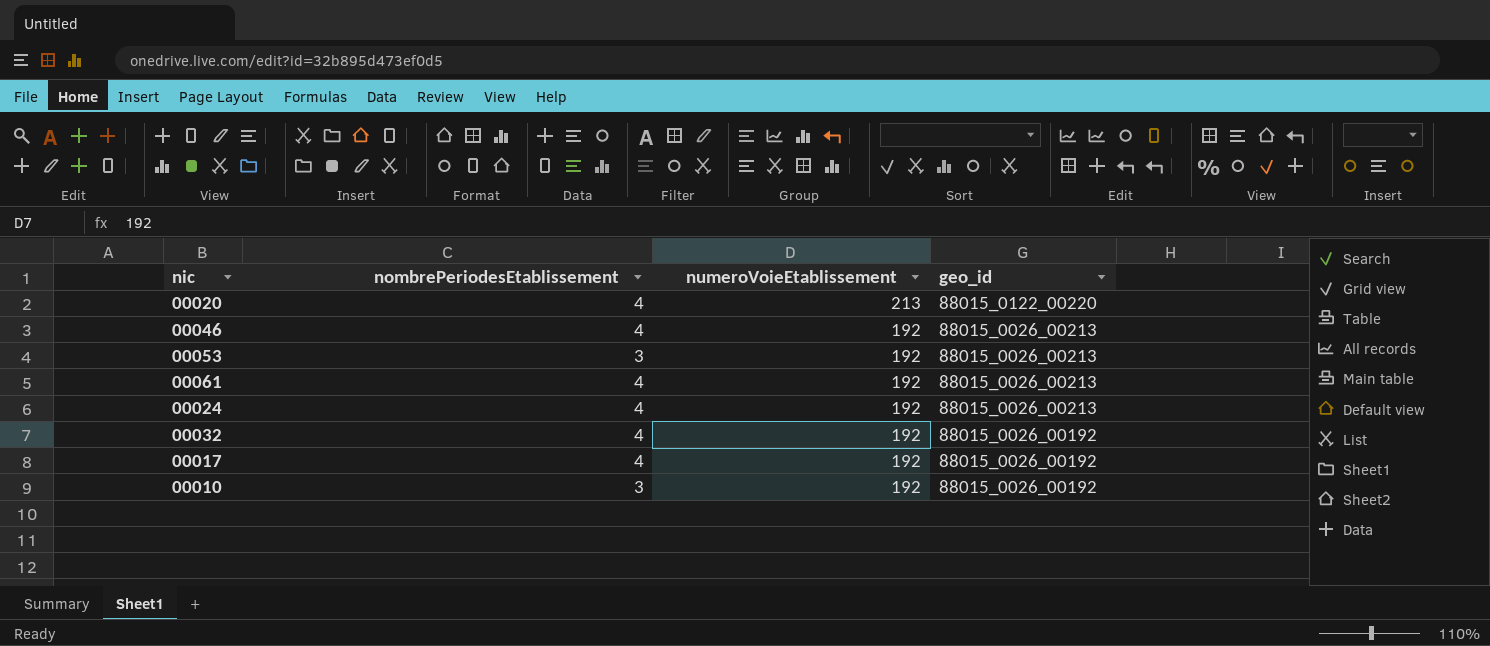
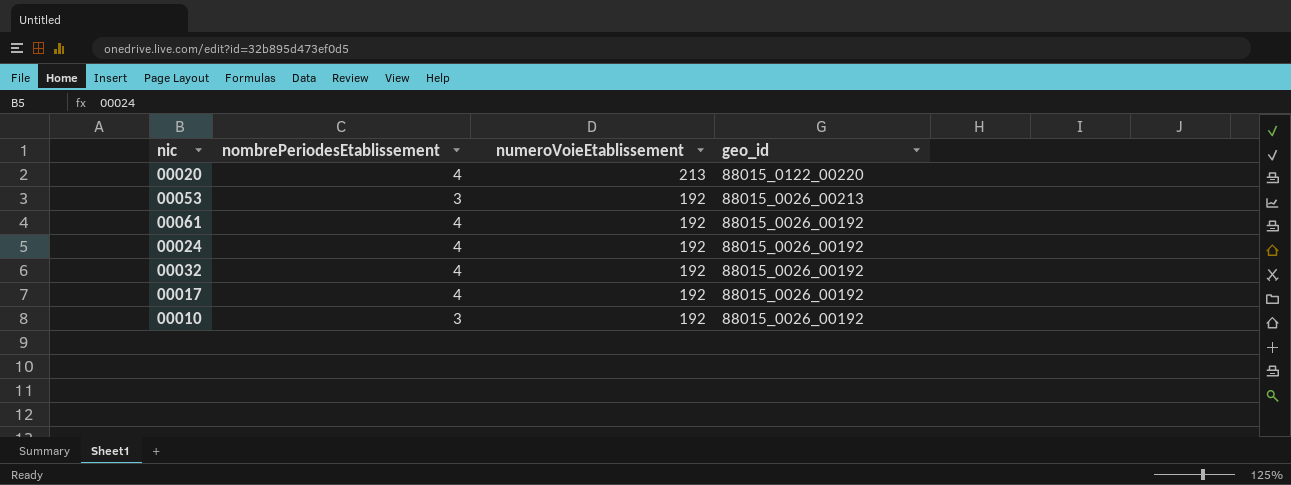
row 00046: 4 | 192 | 88015_0026_00213 -> none
00061 | geo_id: 88015_0026_00213 -> 88015_0026_00192
00024 | geo_id: 88015_0026_00213 -> 88015_0026_00192

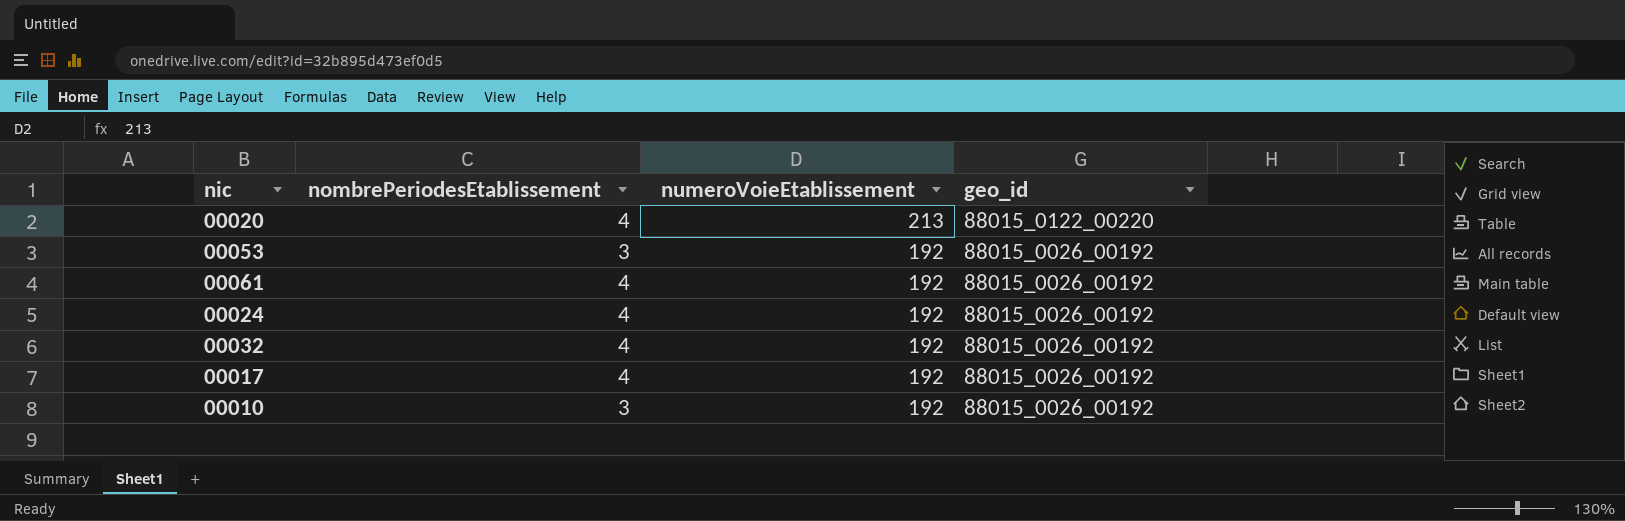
00053 | geo_id: 88015_0026_00213 -> 88015_0026_00192

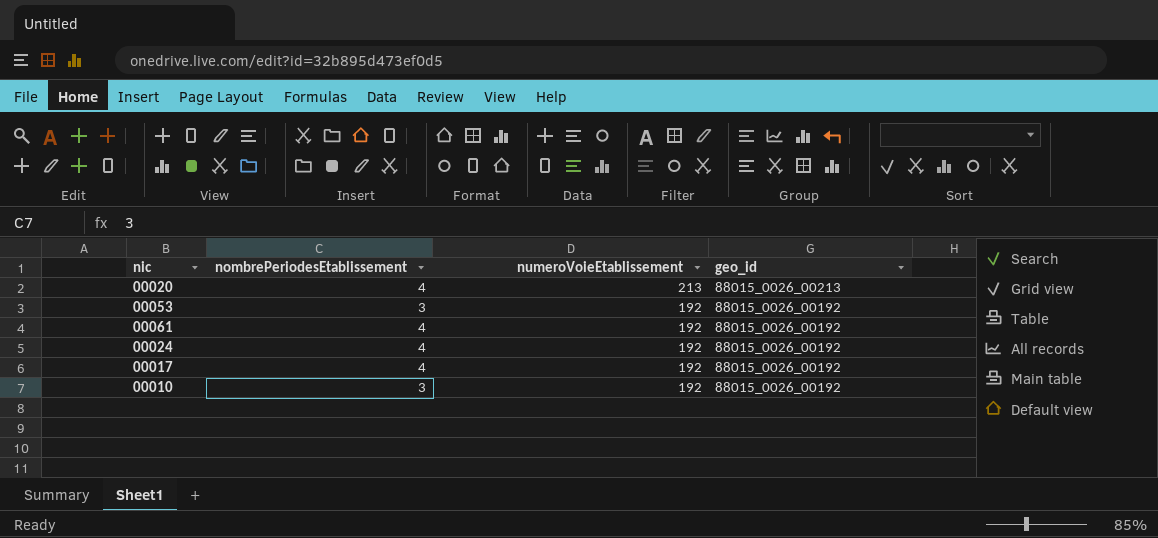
row 00032: 4 | 192 | 88015_0026_00192 -> none
00020 | geo_id: 88015_0122_00220 -> 88015_0026_00213

